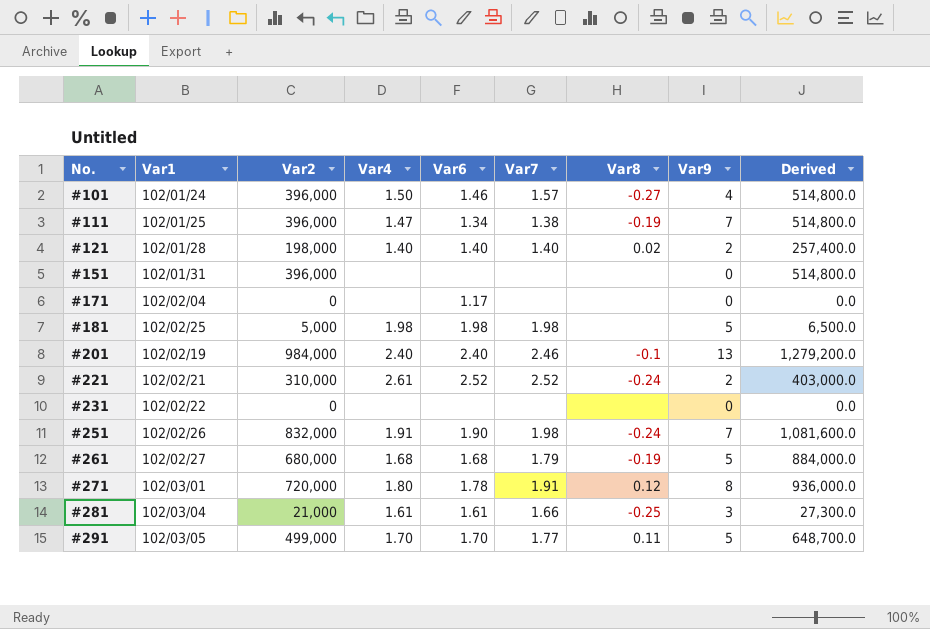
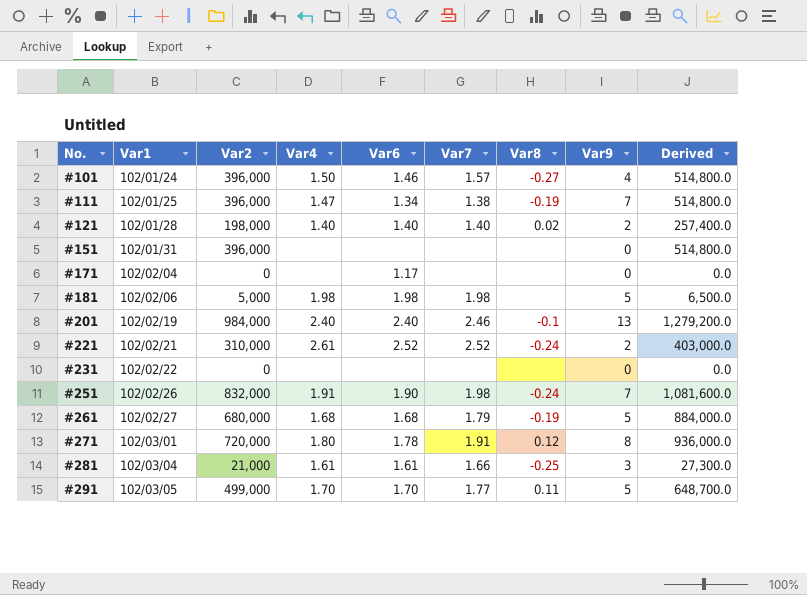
#181 | Var1: 102/02/25 -> 102/02/06

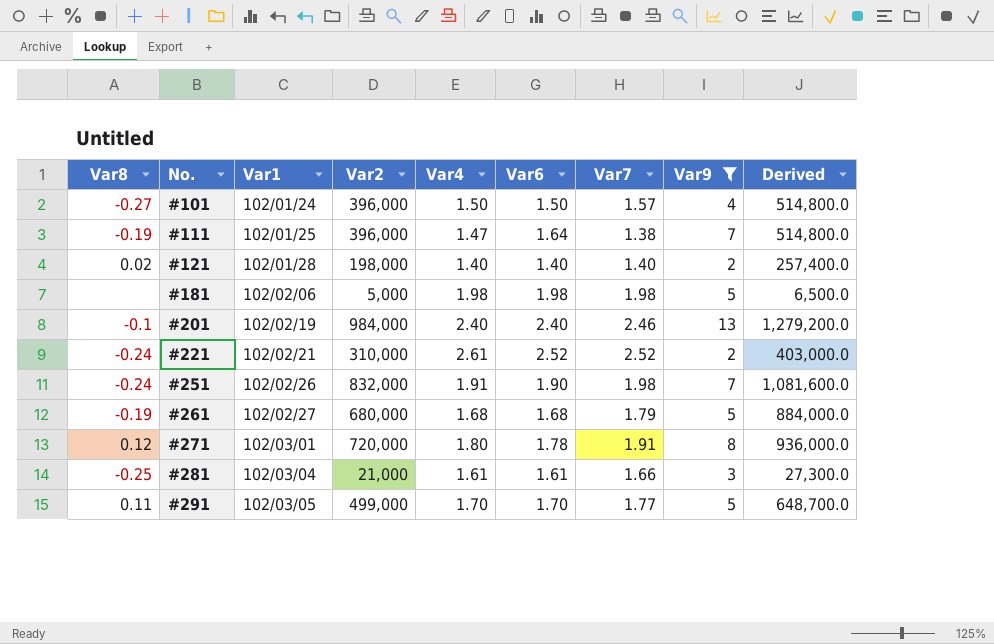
filter: none -> Var9 != 0
column Var8 | position: 7 -> 1
#101 | Var6: 1.46 -> 1.50
#111 | Var6: 1.34 -> 1.64

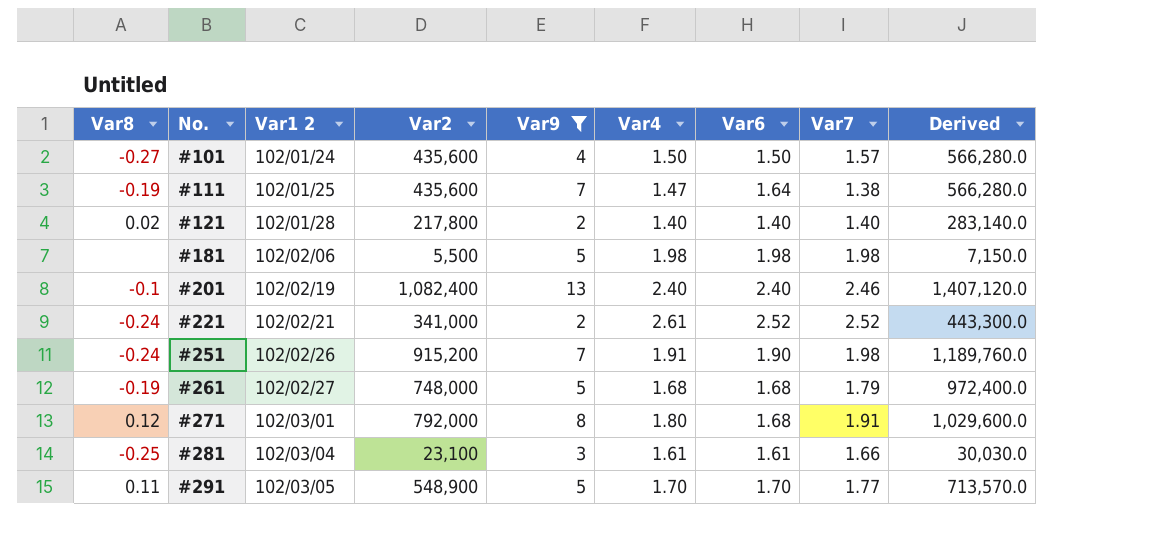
column name: Var1 -> Var1 2
column Var9 | position: 8 -> 5
#101 | Var2: 396,000 -> 435,600
#101 | Derived: 514,800.0 -> 566,280.0
#111 | Var2: 396,000 -> 435,600
#111 | Derived: 514,800.0 -> 566,280.0
#121 | Var2: 198,000 -> 217,800
#121 | Derived: 257,400.0 -> 283,140.0
#181 | Var2: 5,000 -> 5,500
#181 | Derived: 6,500.0 -> 7,150.0
#201 | Var2: 984,000 -> 1,082,400
#201 | Derived: 1,279,200.0 -> 1,407,120.0
#221 | Var2: 310,000 -> 341,000
#221 | Derived: 403,000.0 -> 443,300.0
#251 | Var2: 832,000 -> 915,200
#251 | Derived: 1,081,600.0 -> 1,189,760.0
#261 | Var2: 680,000 -> 748,000
#261 | Derived: 884,000.0 -> 972,400.0
#271 | Var2: 720,000 -> 792,000
#271 | Var6: 1.78 -> 1.68
#271 | Derived: 936,000.0 -> 1,029,600.0
#281 | Var2: 21,000 -> 23,100
#281 | Derived: 27,300.0 -> 30,030.0
#291 | Var2: 499,000 -> 548,900
#291 | Derived: 648,700.0 -> 713,570.0

